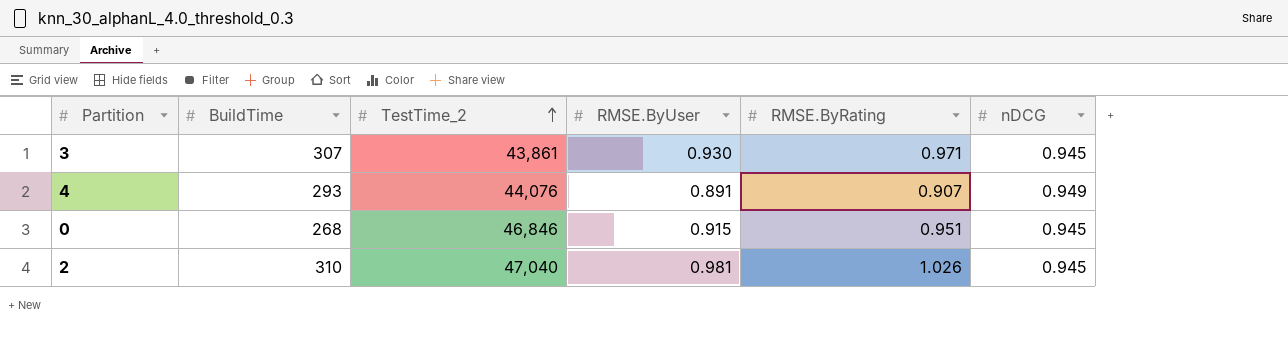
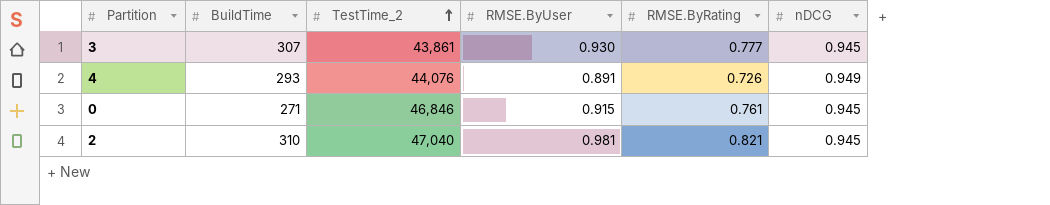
3 | RMSE.ByRating: 0.971 -> 0.777
4 | RMSE.ByRating: 0.907 -> 0.726
0 | BuildTime: 268 -> 271
0 | RMSE.ByRating: 0.951 -> 0.761
2 | RMSE.ByRating: 1.026 -> 0.821

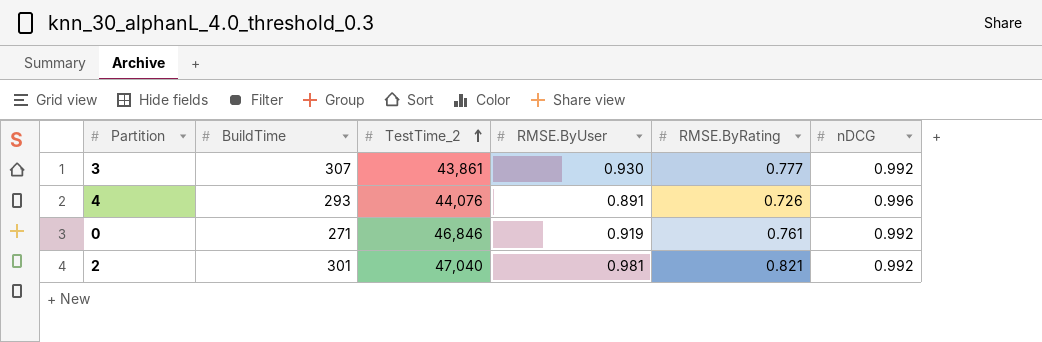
3 | nDCG: 0.945 -> 0.992
4 | nDCG: 0.949 -> 0.996
0 | RMSE.ByUser: 0.915 -> 0.919
0 | nDCG: 0.945 -> 0.992
2 | BuildTime: 310 -> 301
2 | nDCG: 0.945 -> 0.992

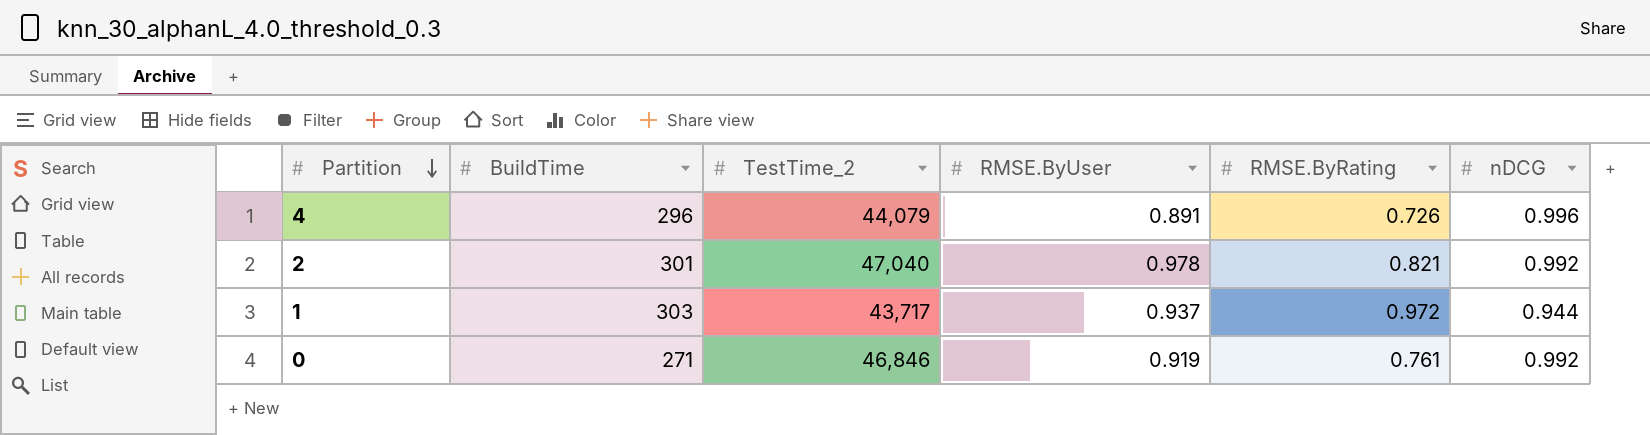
row order: TestTime_2 ascending -> Partition descending
row 3: 307 | 43,861 | 0.930 | 0.777 | 0.992 -> none
4 | BuildTime: 293 -> 296
4 | TestTime_2: 44,076 -> 44,079
2 | RMSE.ByUser: 0.981 -> 0.978
row 1: none -> 303 | 43,717 | 0.937 | 0.972 | 0.944

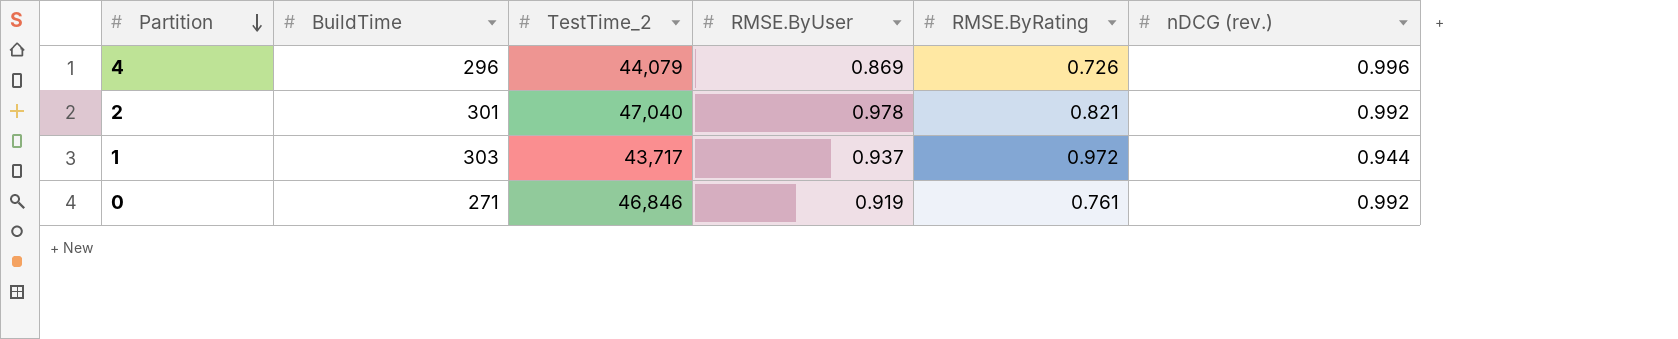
column name: nDCG -> nDCG (rev.)
4 | RMSE.ByUser: 0.891 -> 0.869

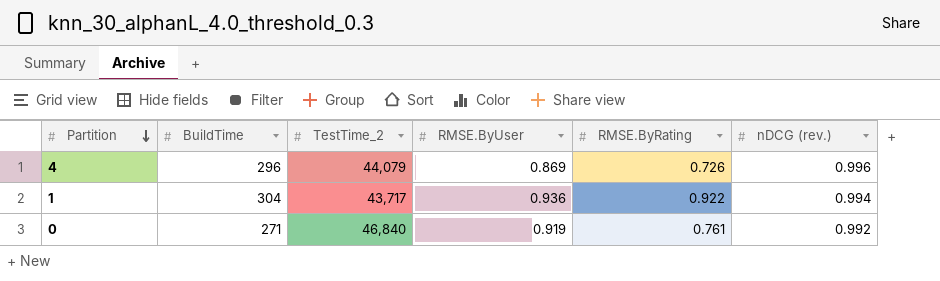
row 2: 301 | 47,040 | 0.978 | 0.821 | 0.992 -> none
1 | BuildTime: 303 -> 304
1 | RMSE.ByUser: 0.937 -> 0.936
1 | RMSE.ByRating: 0.972 -> 0.922
1 | nDCG (rev.): 0.944 -> 0.994
0 | TestTime_2: 46,846 -> 46,840

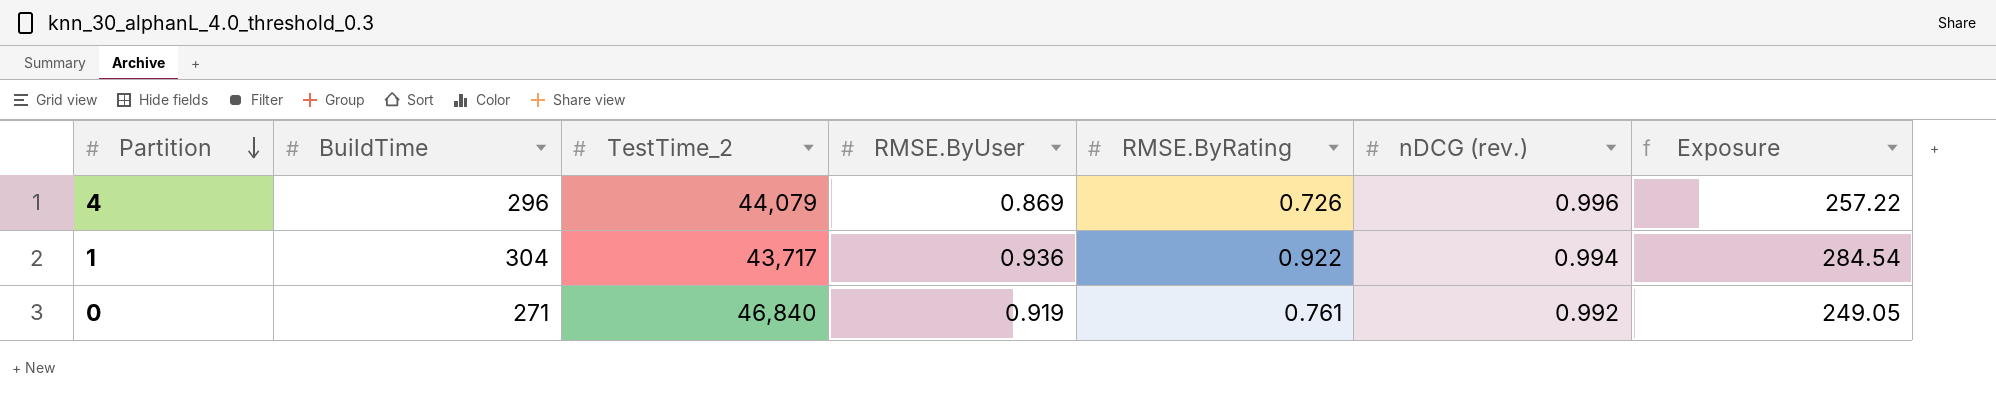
column Exposure | formula: none -> [BuildTime] * [RMSE.ByUser]

